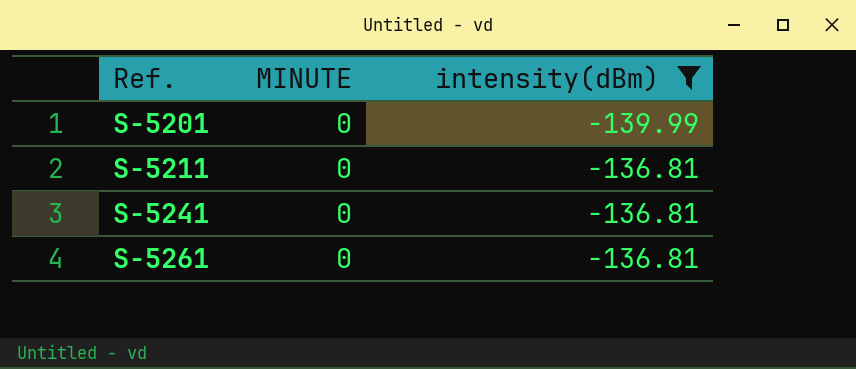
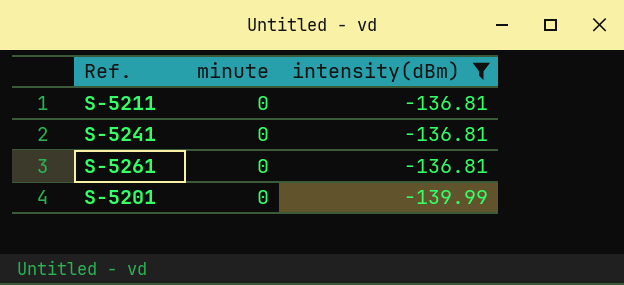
row order: Ref. ascending -> intensity(dBm) descending
column name: MINUTE -> minute

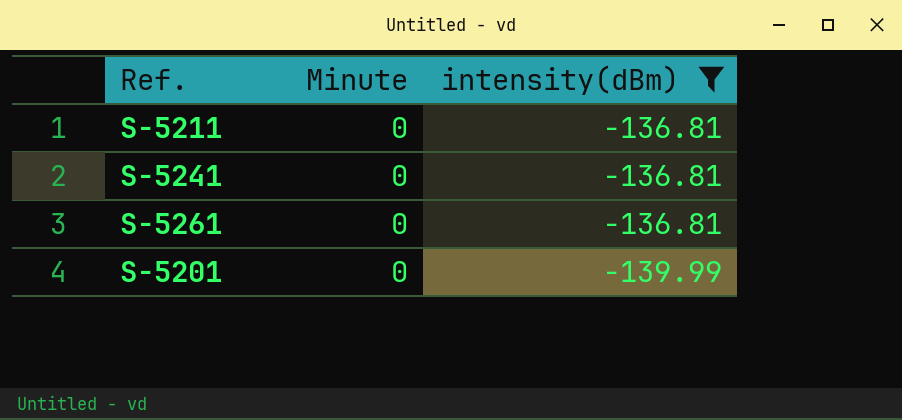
column name: minute -> Minute

